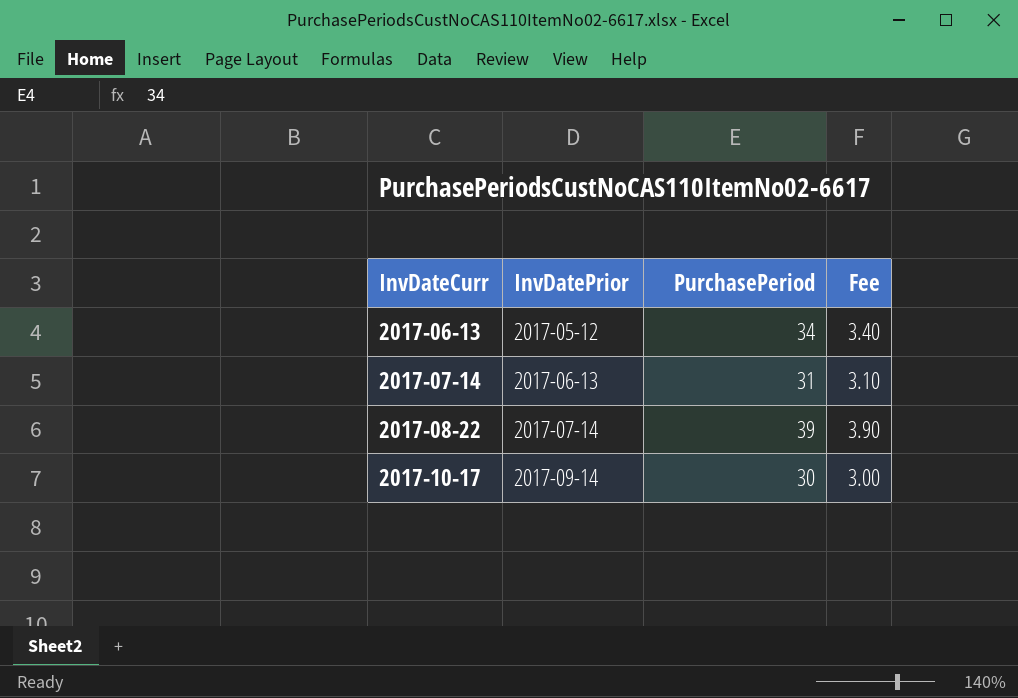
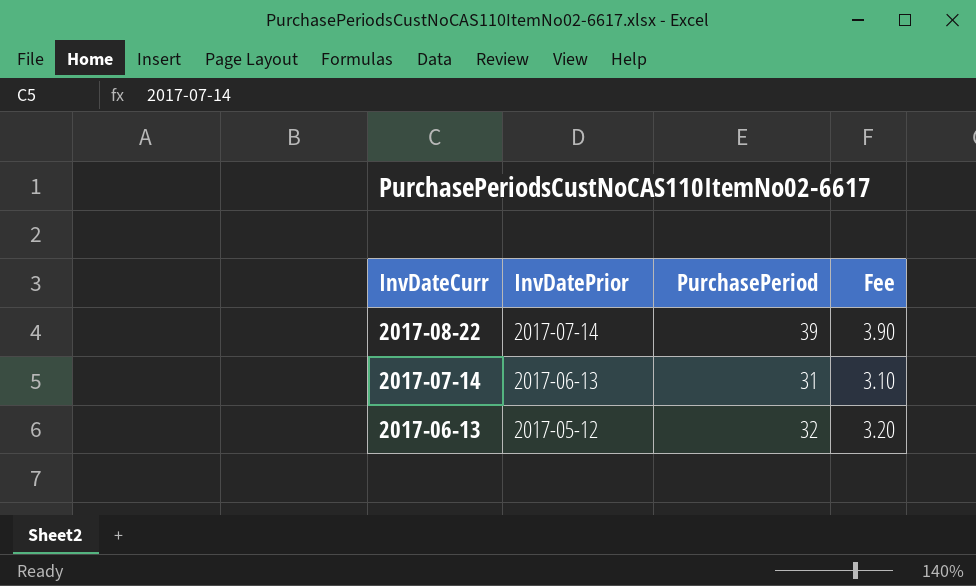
row order: InvDateCurr ascending -> InvDateCurr descending
row 2017-10-17: 2017-09-14 | 30 | 3.00 -> none
2017-06-13 | PurchasePeriod: 34 -> 32
2017-06-13 | Fee: 3.40 -> 3.20

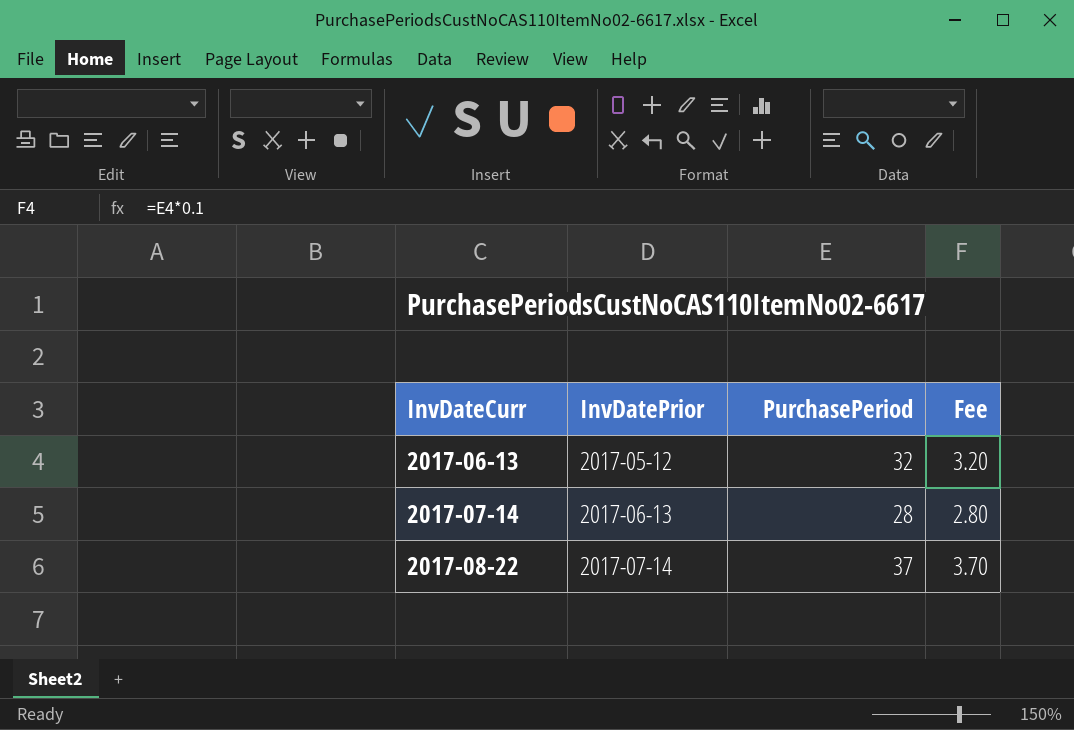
row order: InvDateCurr descending -> InvDateCurr ascending
2017-07-14 | PurchasePeriod: 31 -> 28
2017-07-14 | Fee: 3.10 -> 2.80
2017-08-22 | PurchasePeriod: 39 -> 37
2017-08-22 | Fee: 3.90 -> 3.70

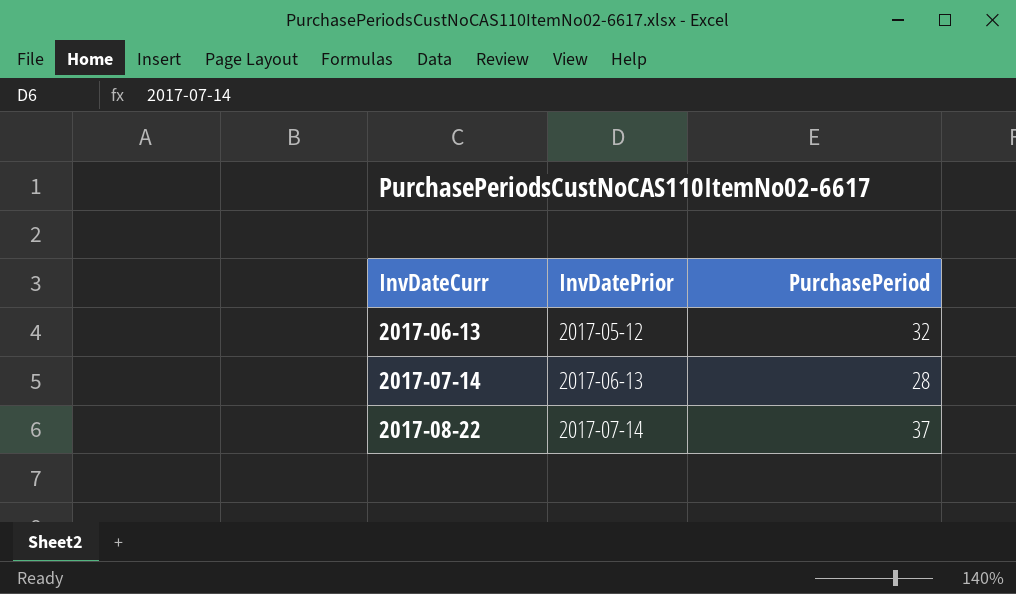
column Fee | formula: [PurchasePeriod] * 0.1 -> none

